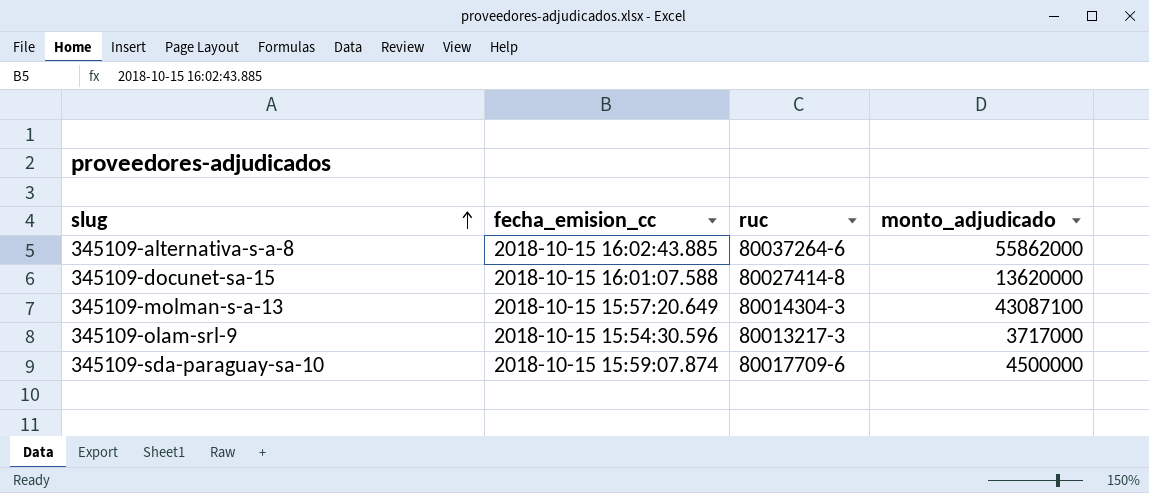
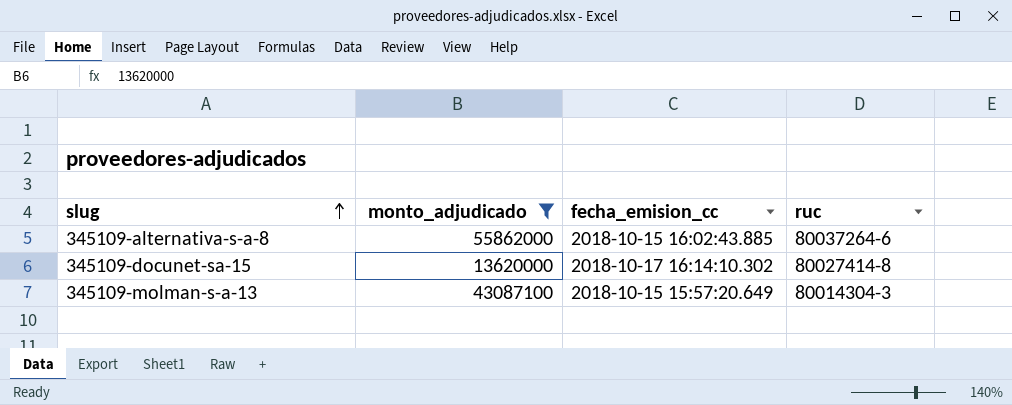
filter: none -> monto_adjudicado >= 13620000
column monto_adjudicado | position: 4 -> 2
345109-docunet-sa-15 | fecha_emision_cc: 2018-10-15 16:01:07.588 -> 2018-10-17 16:14:10.302

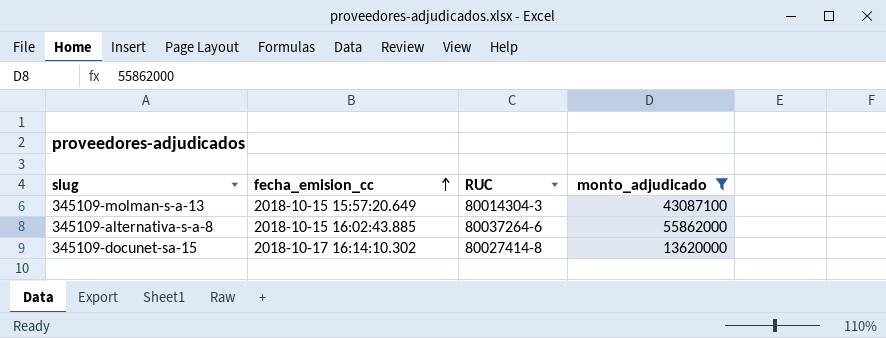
row order: slug ascending -> fecha_emision_cc ascending
column name: ruc -> RUC
column monto_adjudicado | position: 2 -> 4

